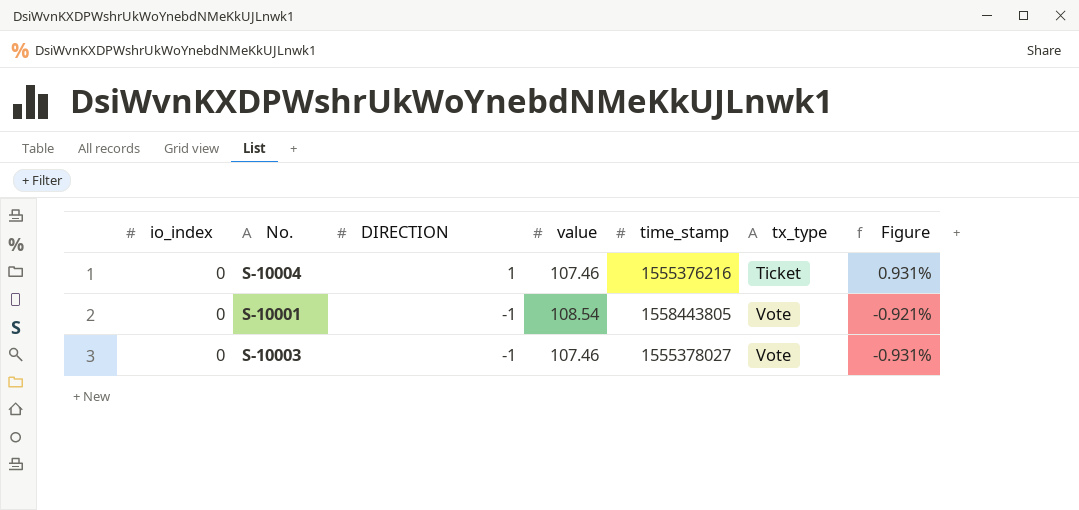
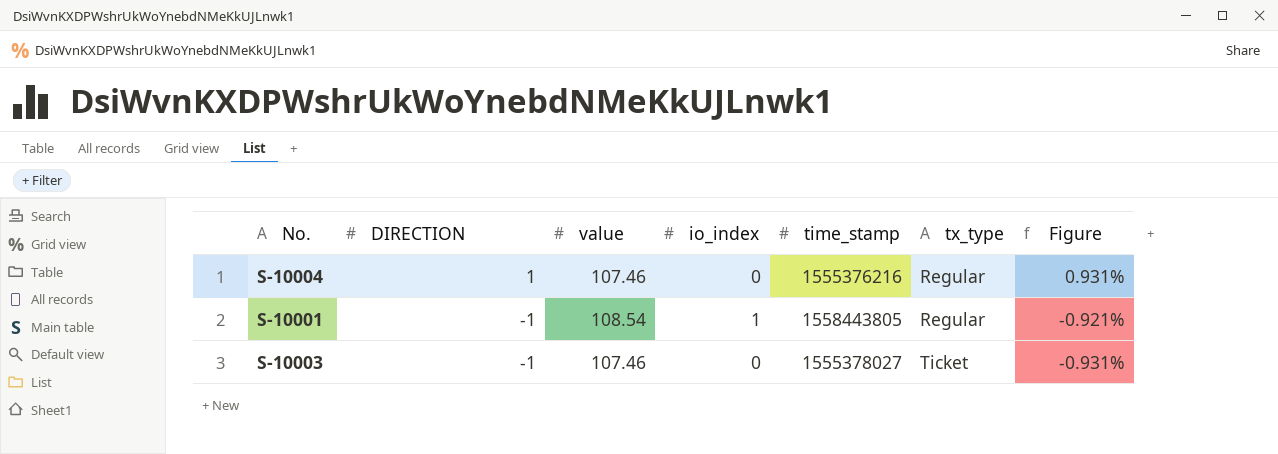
column io_index | position: 1 -> 4
S-10004 | tx_type: Ticket -> Regular
S-10001 | io_index: 0 -> 1
S-10001 | tx_type: Vote -> Regular
S-10003 | tx_type: Vote -> Ticket

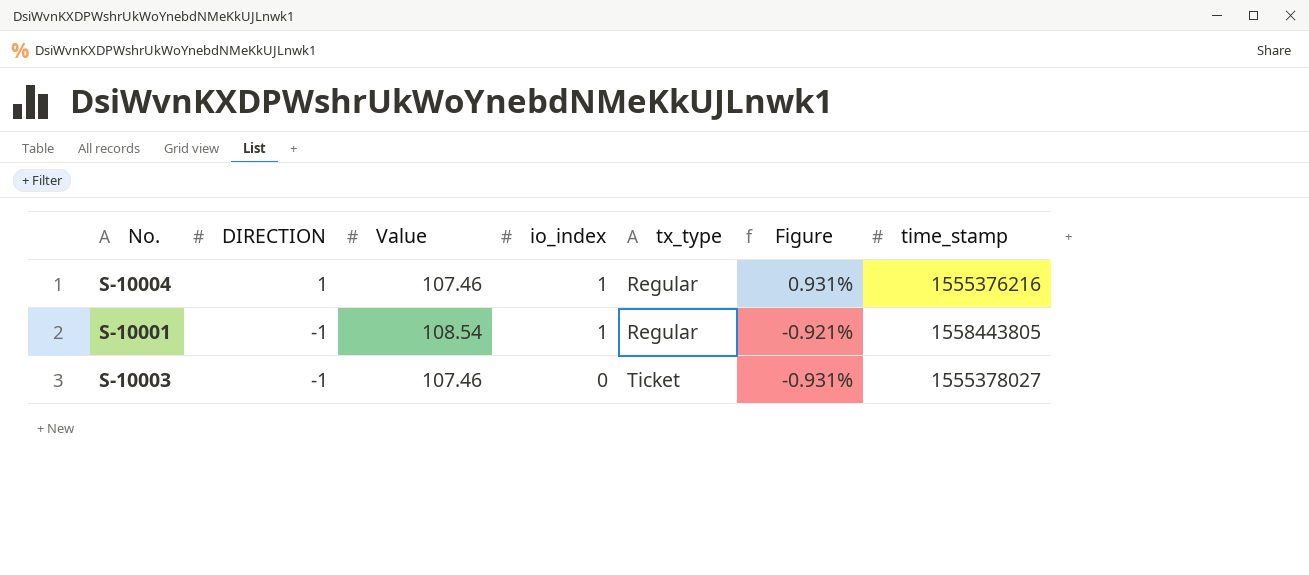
column name: value -> Value
column time_stamp | position: 5 -> 7
S-10004 | io_index: 0 -> 1

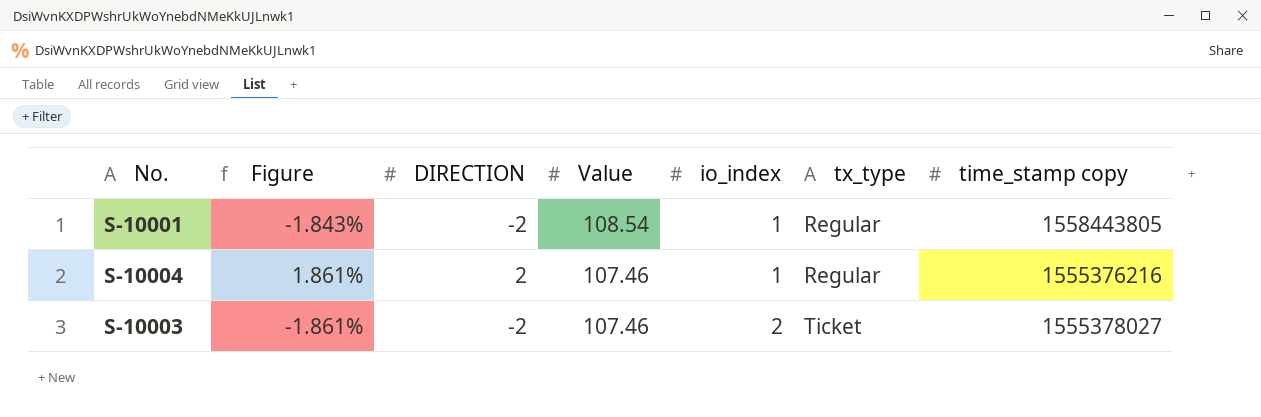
row order: DIRECTION descending -> Value descending
column Figure | position: 6 -> 2
column name: time_stamp -> time_stamp copy
S-10001 | Figure: -0.921% -> -1.843%
S-10001 | DIRECTION: -1 -> -2
S-10004 | Figure: 0.931% -> 1.861%
S-10004 | DIRECTION: 1 -> 2
S-10003 | Figure: -0.931% -> -1.861%
S-10003 | DIRECTION: -1 -> -2
S-10003 | io_index: 0 -> 2

